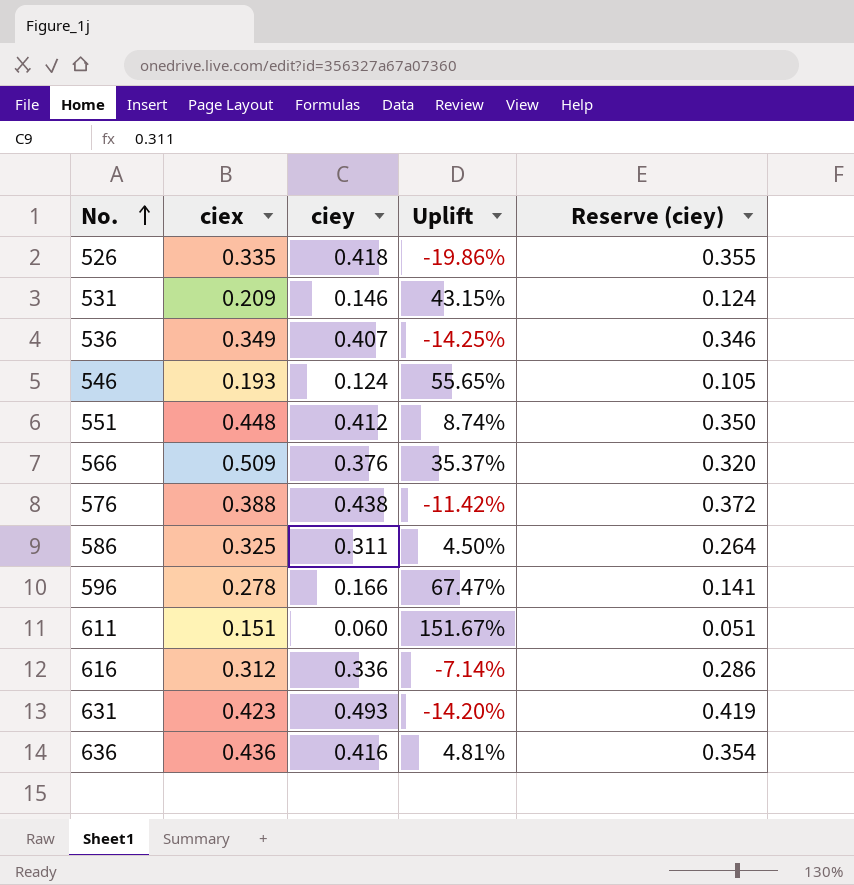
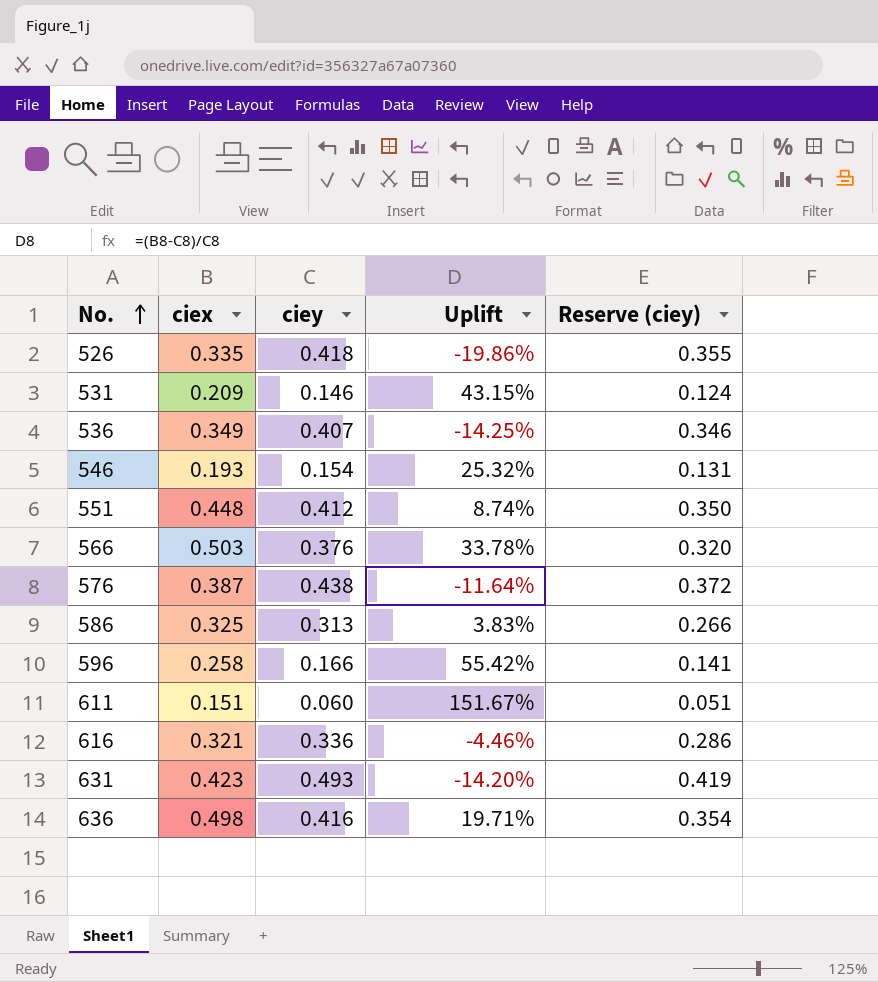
546 | ciey: 0.124 -> 0.154
546 | Uplift: 55.65% -> 25.32%
546 | Reserve (ciey): 0.105 -> 0.131
566 | ciex: 0.509 -> 0.503
566 | Uplift: 35.37% -> 33.78%
576 | ciex: 0.388 -> 0.387
576 | Uplift: -11.42% -> -11.64%
586 | ciey: 0.311 -> 0.313
586 | Uplift: 4.50% -> 3.83%
586 | Reserve (ciey): 0.264 -> 0.266
596 | ciex: 0.278 -> 0.258
596 | Uplift: 67.47% -> 55.42%
616 | ciex: 0.312 -> 0.321
616 | Uplift: -7.14% -> -4.46%
636 | ciex: 0.436 -> 0.498
636 | Uplift: 4.81% -> 19.71%

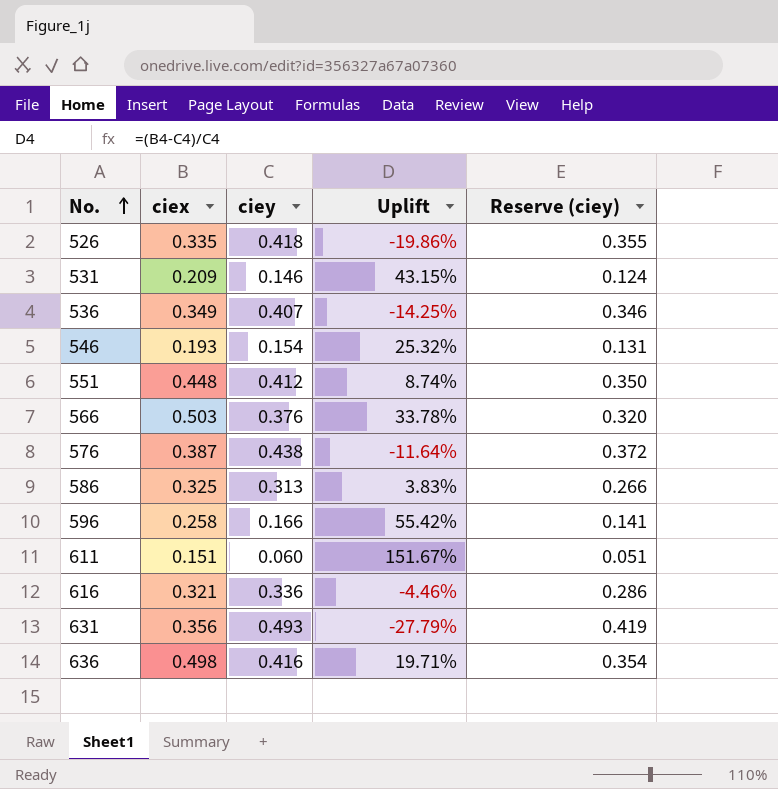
631 | ciex: 0.423 -> 0.356
631 | Uplift: -14.20% -> -27.79%

